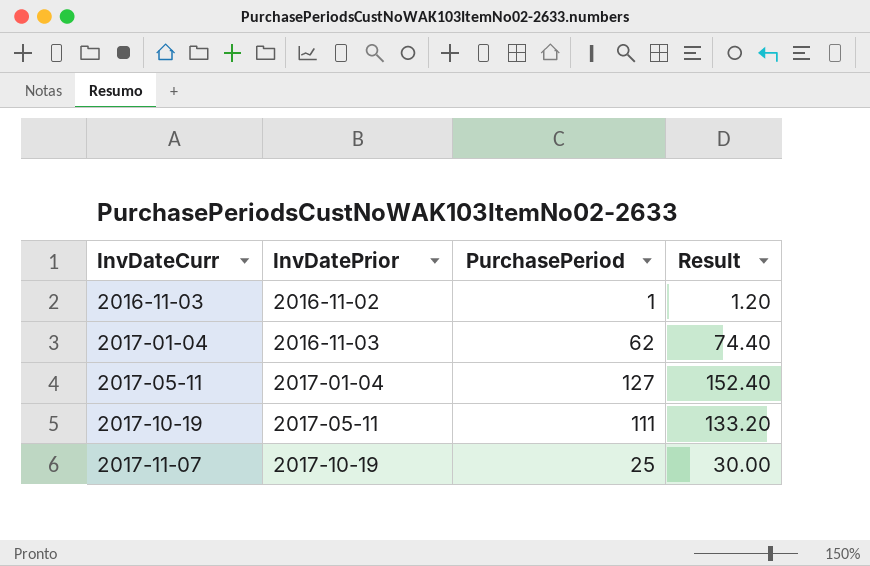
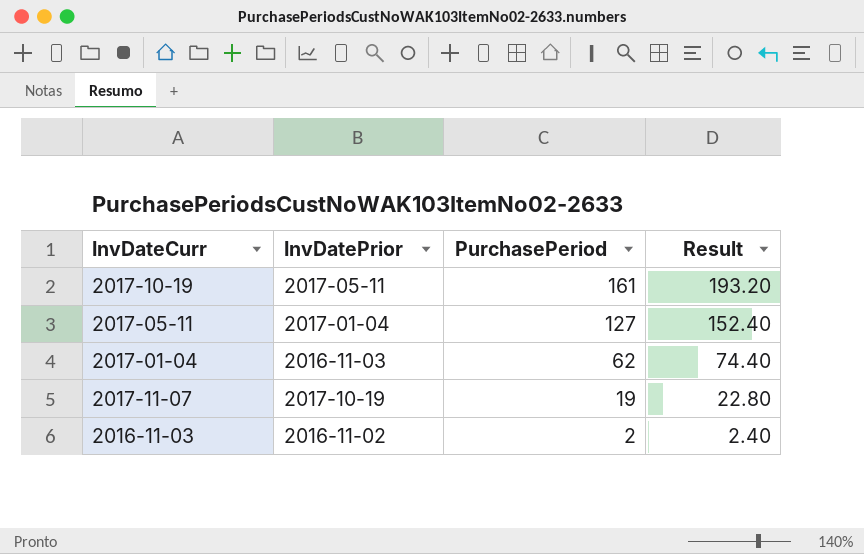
row order: InvDateCurr ascending -> PurchasePeriod descending
2017-10-19 | PurchasePeriod: 111 -> 161
2017-10-19 | Result: 133.20 -> 193.20
2017-11-07 | PurchasePeriod: 25 -> 19
2017-11-07 | Result: 30.00 -> 22.80
2016-11-03 | PurchasePeriod: 1 -> 2
2016-11-03 | Result: 1.20 -> 2.40

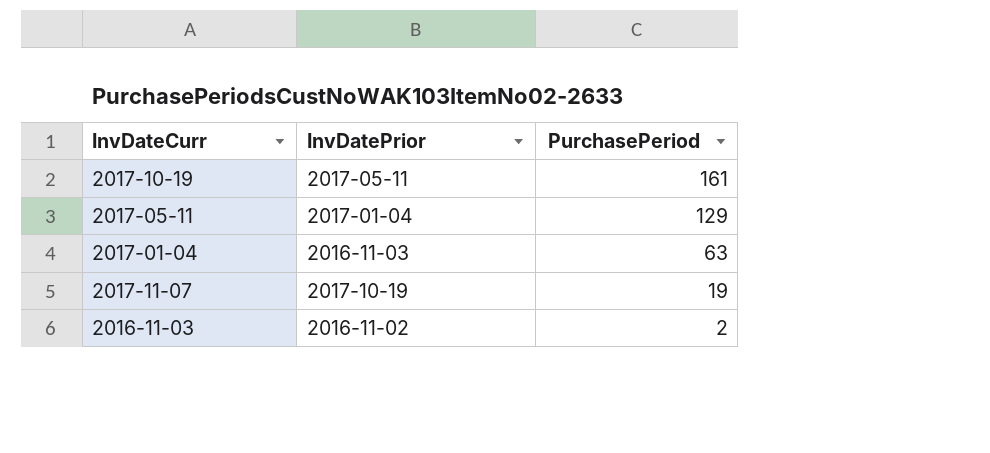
column Result | formula: [PurchasePeriod] * 1.2 -> none
2017-05-11 | PurchasePeriod: 127 -> 129
2017-01-04 | PurchasePeriod: 62 -> 63

